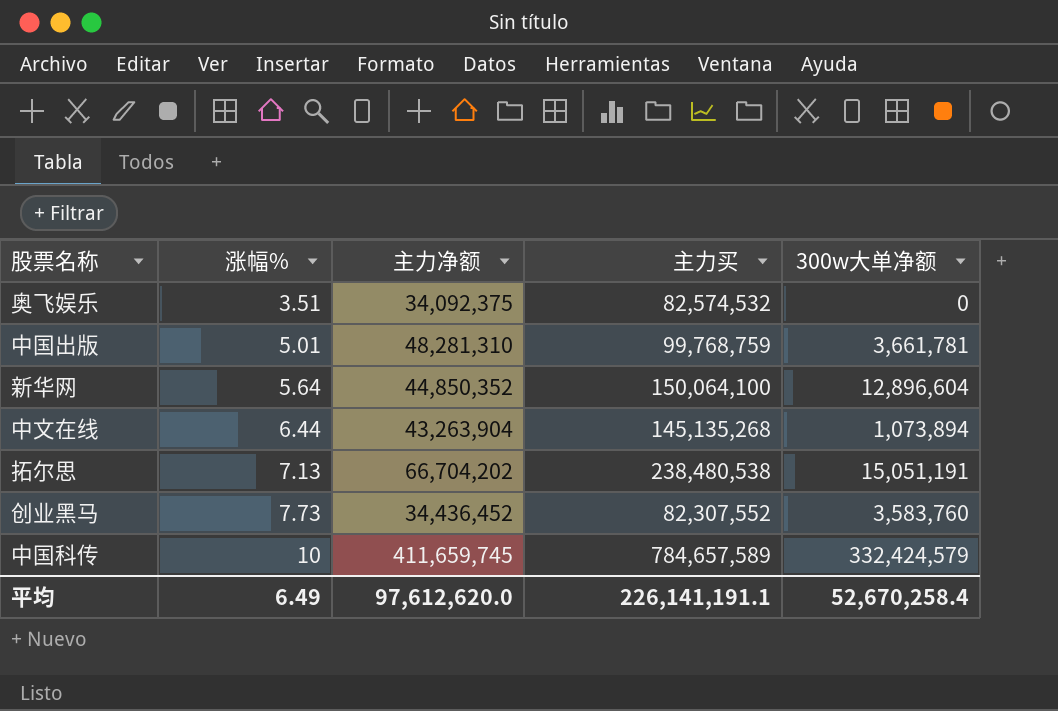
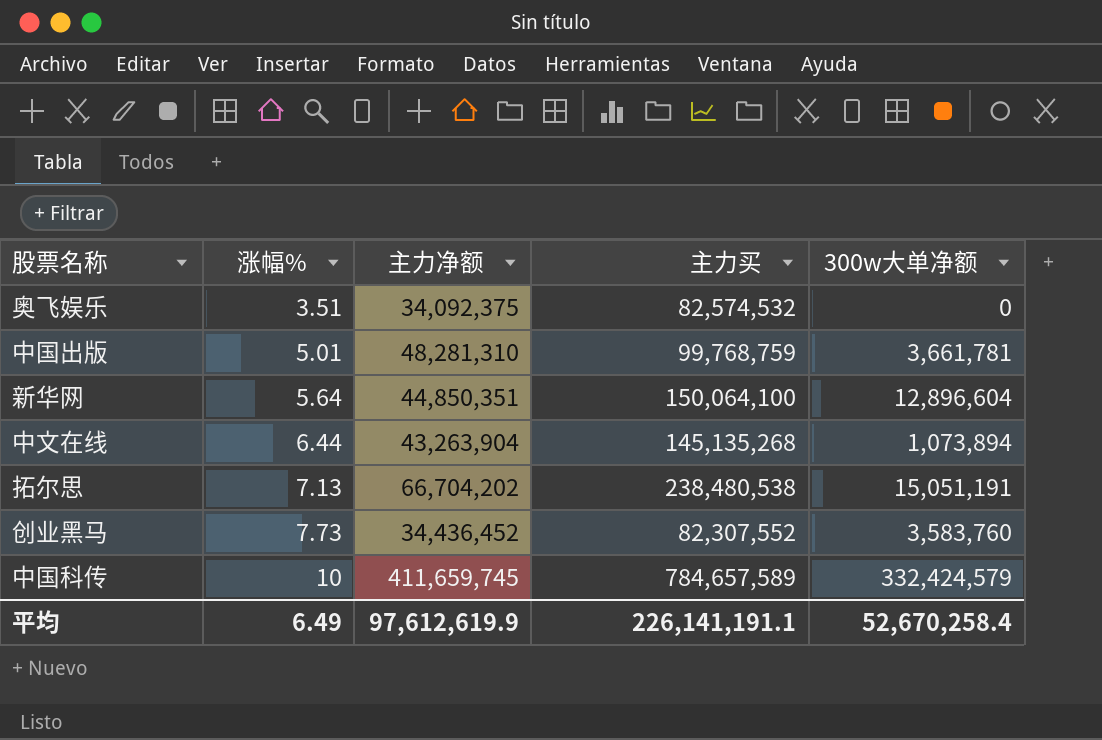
新华网 | 主力净额: 44,850,352 -> 44,850,351
平均 | 主力净额: 97,612,620.0 -> 97,612,619.9

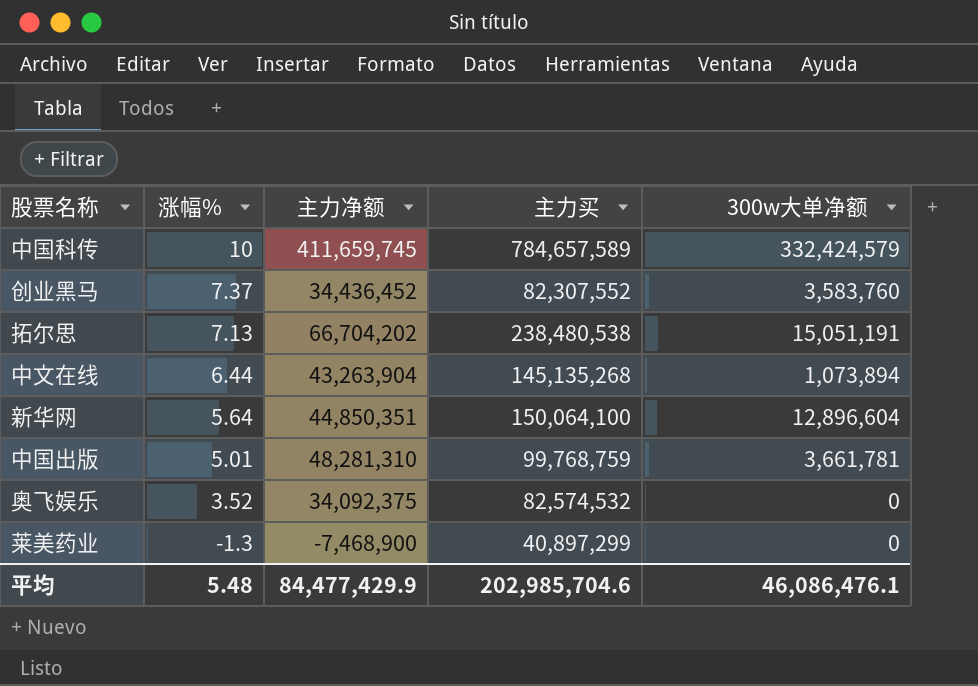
row order: 涨幅% ascending -> 涨幅% descending
创业黑马 | 涨幅%: 7.73 -> 7.37
奥飞娱乐 | 涨幅%: 3.51 -> 3.52
row 莱美药业: none -> -1.3 | -7,468,900 | 40,897,299 | 0
平均 | 涨幅%: 6.49 -> 5.48
平均 | 主力净额: 97,612,619.9 -> 84,477,429.9
平均 | 主力买: 226,141,191.1 -> 202,985,704.6
平均 | 300w大单净额: 52,670,258.4 -> 46,086,476.1

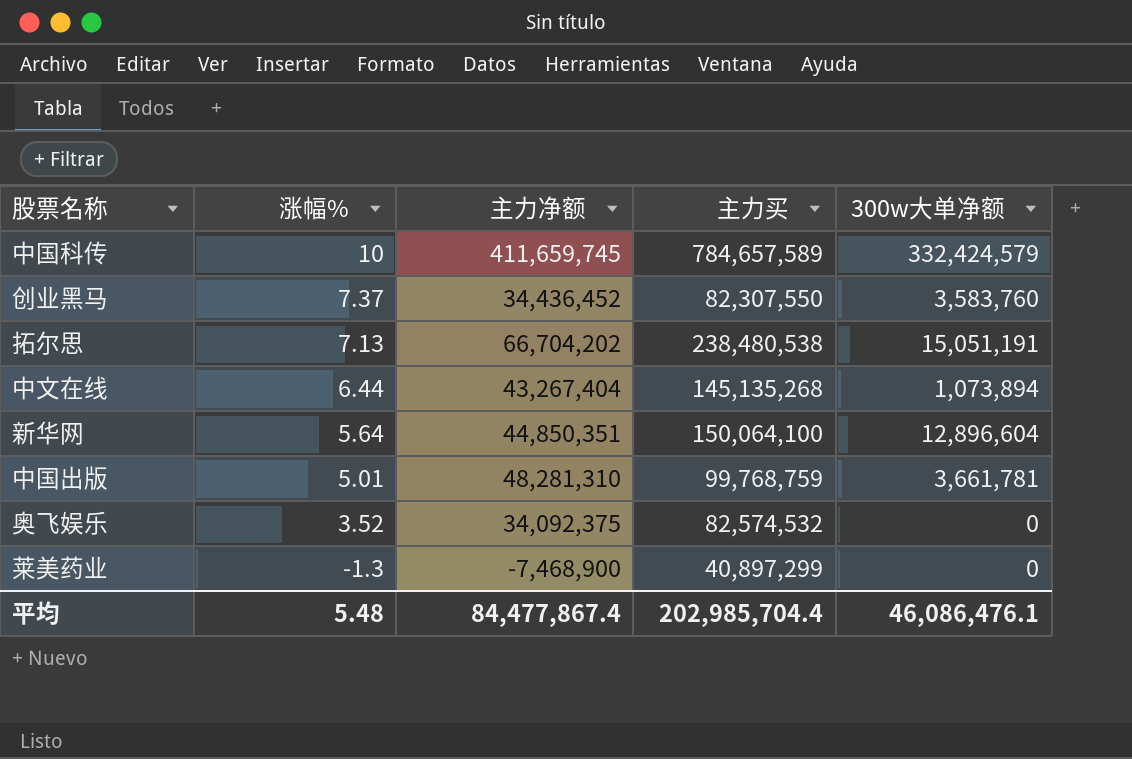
创业黑马 | 主力买: 82,307,552 -> 82,307,550
中文在线 | 主力净额: 43,263,904 -> 43,267,404
平均 | 主力净额: 84,477,429.9 -> 84,477,867.4
平均 | 主力买: 202,985,704.6 -> 202,985,704.4

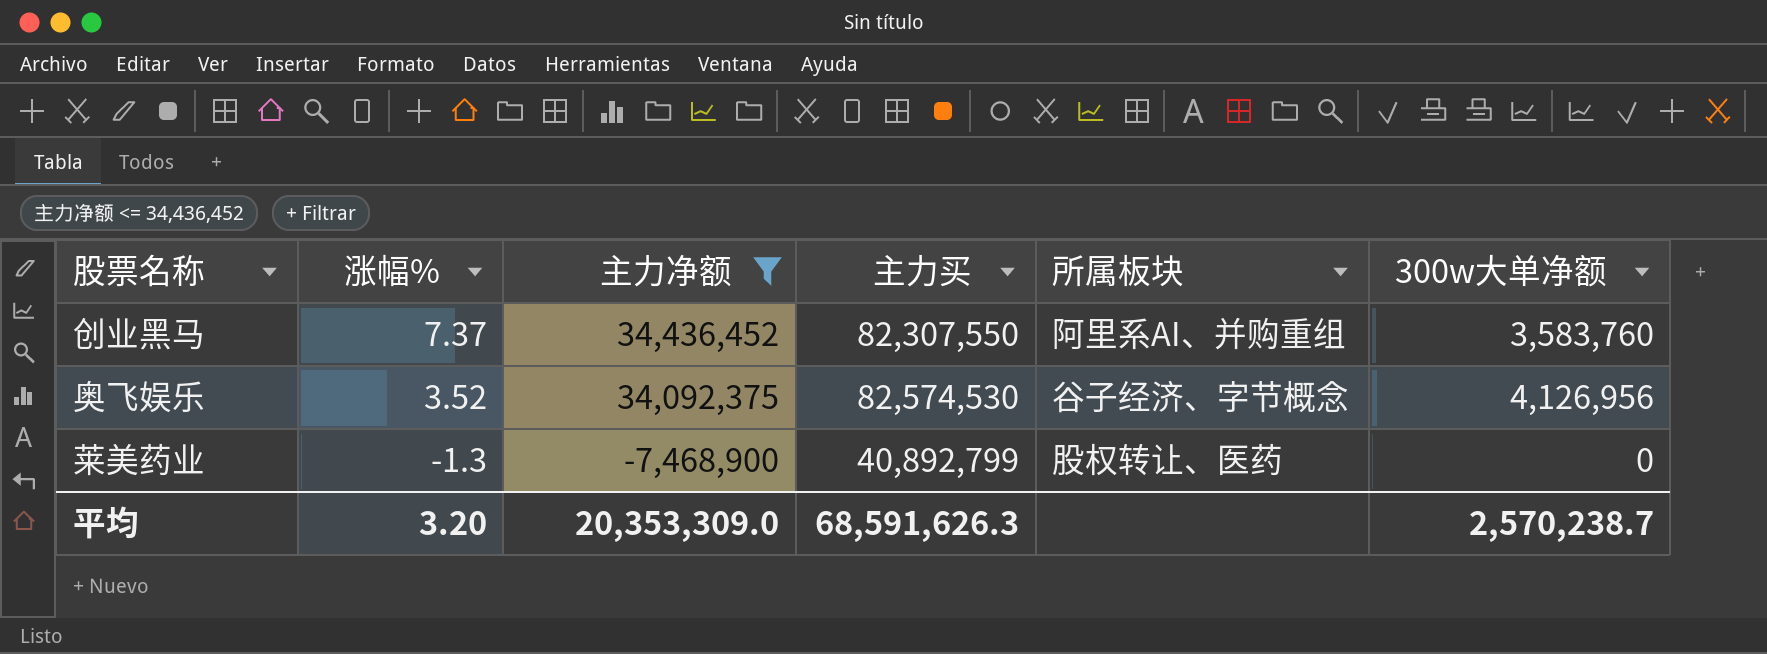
filter: none -> 主力净额 <= 34,436,452
column 所属板块 | position: none -> 5
奥飞娱乐 | 主力买: 82,574,532 -> 82,574,530
奥飞娱乐 | 300w大单净额: 0 -> 4,126,956
莱美药业 | 主力买: 40,897,299 -> 40,892,799
平均 | 涨幅%: 5.48 -> 3.20
平均 | 主力净额: 84,477,867.4 -> 20,353,309.0
平均 | 主力买: 202,985,704.4 -> 68,591,626.3
平均 | 300w大单净额: 46,086,476.1 -> 2,570,238.7

